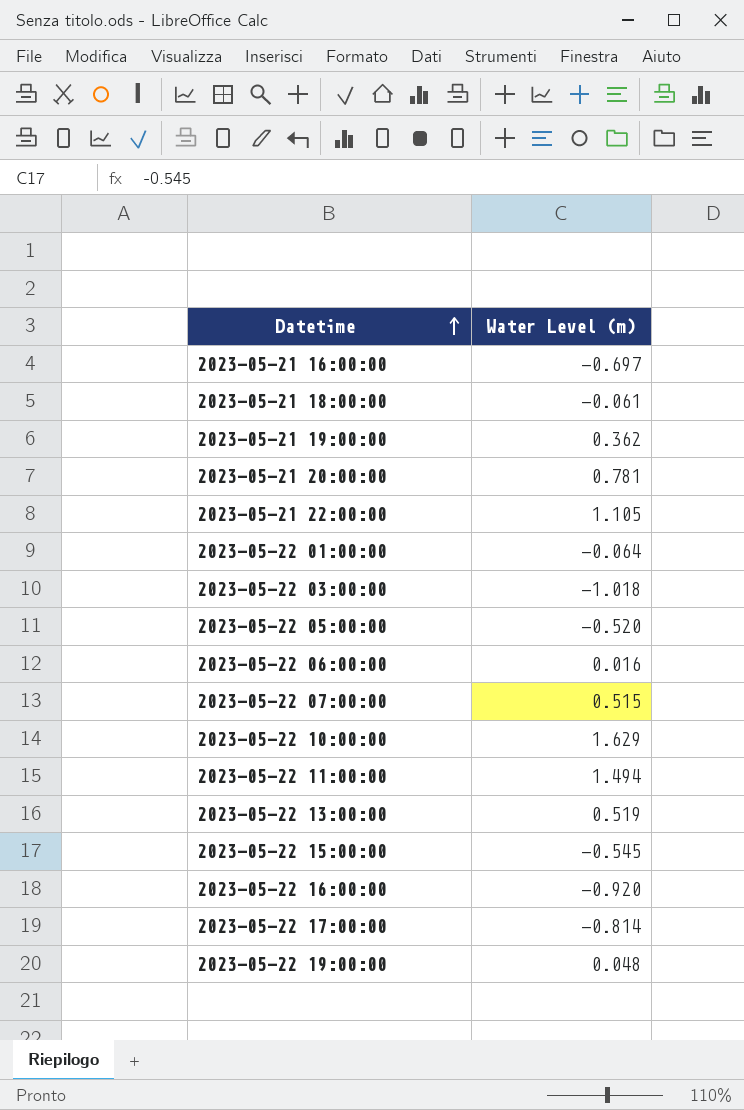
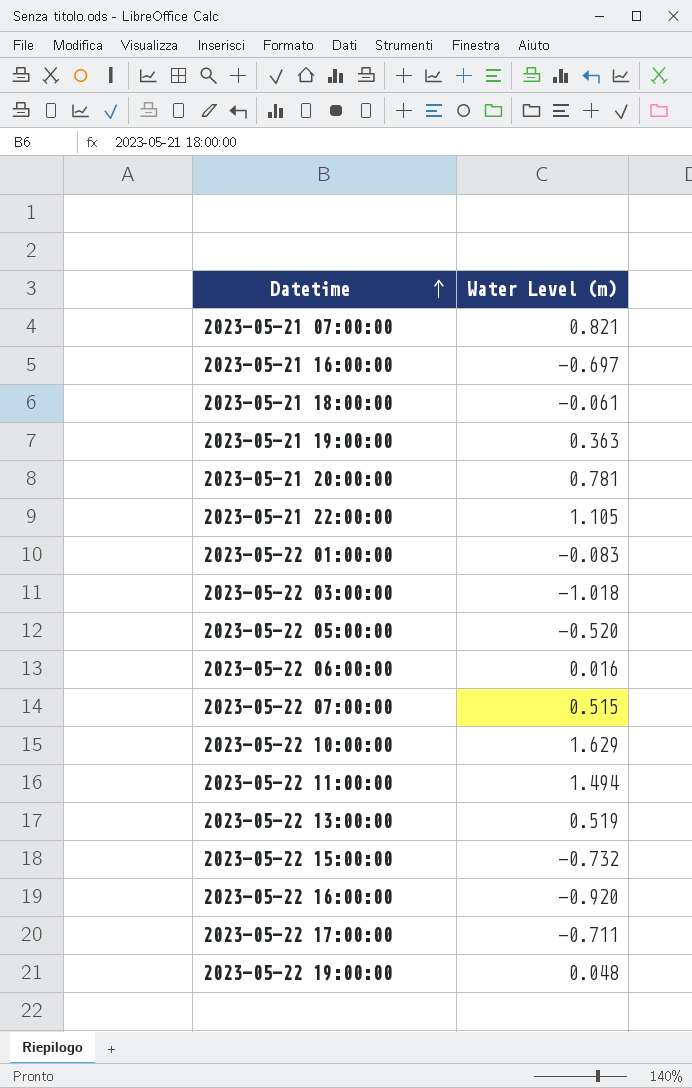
row 2023-05-21 07:00:00: none -> 0.821
2023-05-21 19:00:00 | Water Level (m): 0.362 -> 0.363
2023-05-22 01:00:00 | Water Level (m): -0.064 -> -0.083
2023-05-22 15:00:00 | Water Level (m): -0.545 -> -0.732
2023-05-22 17:00:00 | Water Level (m): -0.814 -> -0.711

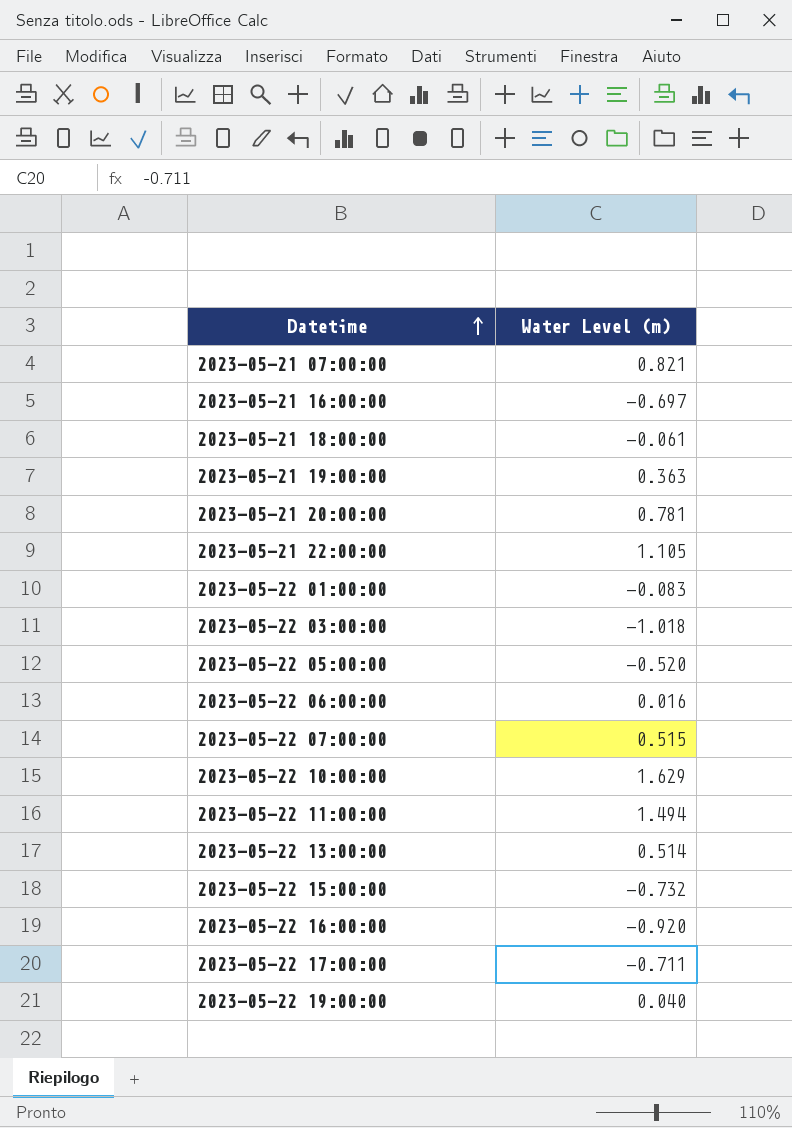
2023-05-22 13:00:00 | Water Level (m): 0.519 -> 0.514
2023-05-22 19:00:00 | Water Level (m): 0.048 -> 0.040

